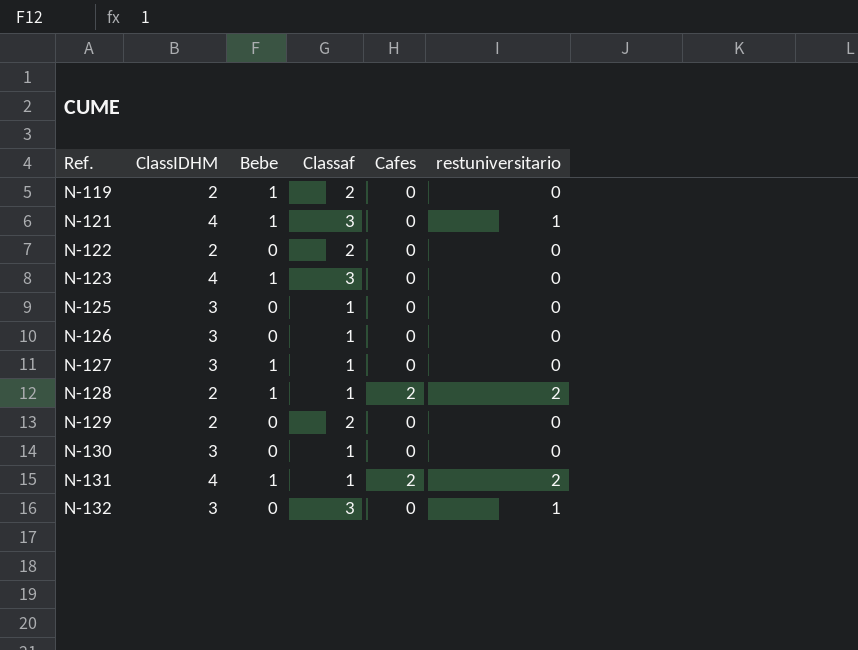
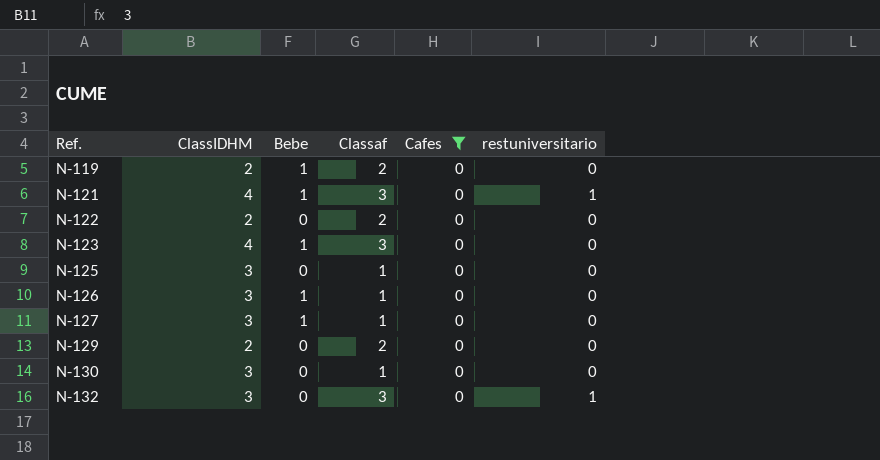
filter: none -> Cafes = 0
N-126 | Bebe: 0 -> 1

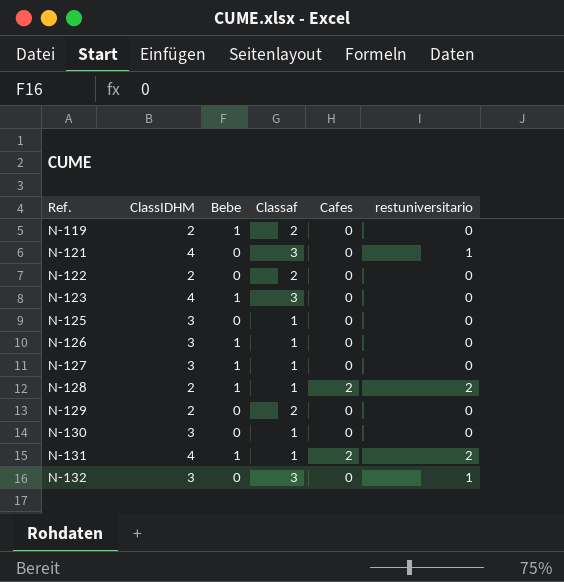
filter: Cafes = 0 -> none
N-121 | Bebe: 1 -> 0

